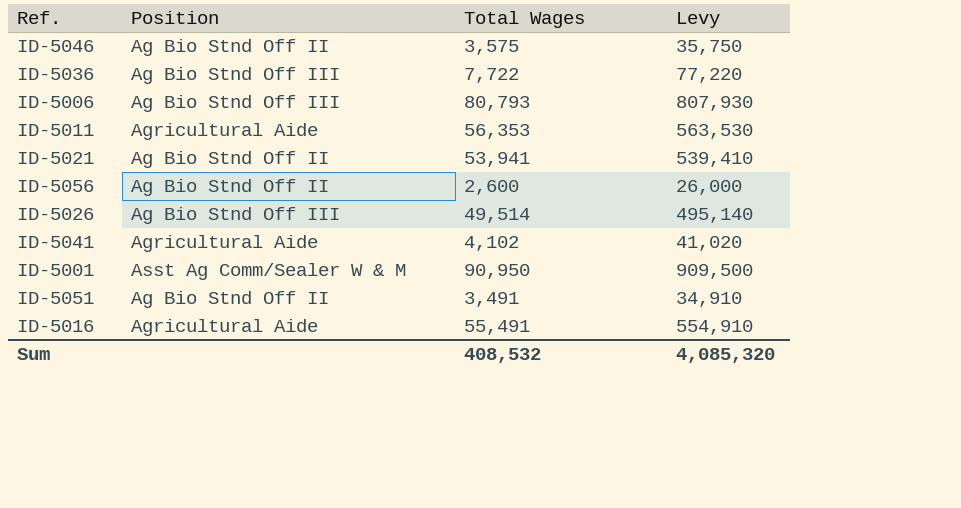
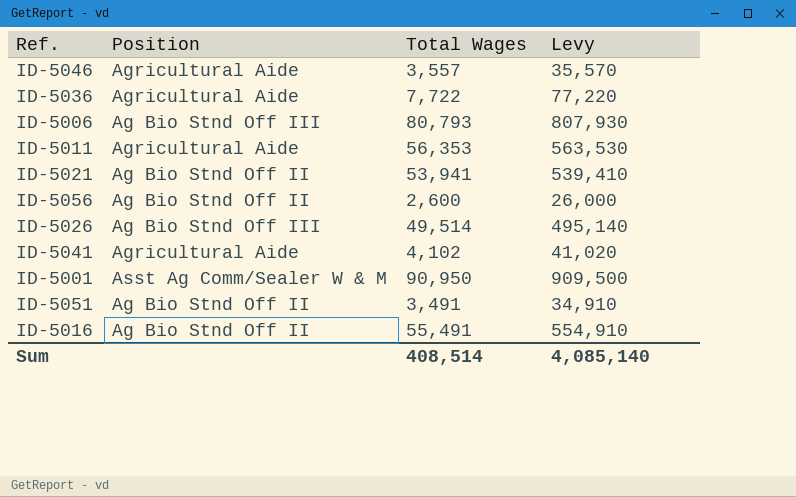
ID-5046 | Position: Ag Bio Stnd Off II -> Agricultural Aide
ID-5046 | Total Wages: 3,575 -> 3,557
ID-5046 | Levy: 35,750 -> 35,570
ID-5036 | Position: Ag Bio Stnd Off III -> Agricultural Aide
ID-5016 | Position: Agricultural Aide -> Ag Bio Stnd Off II
Sum | Total Wages: 408,532 -> 408,514
Sum | Levy: 4,085,320 -> 4,085,140

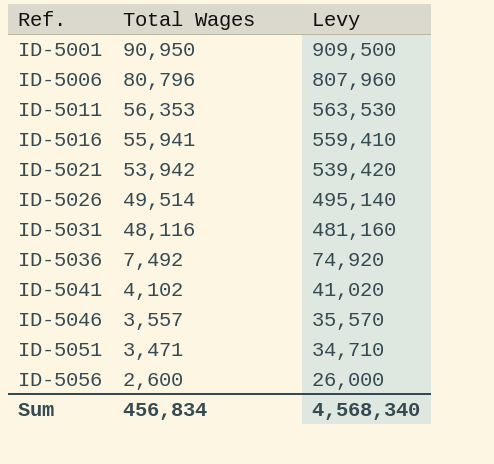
row order: none -> Ref. ascending
column Position | position: 2 -> none
ID-5006 | Total Wages: 80,793 -> 80,796
ID-5006 | Levy: 807,930 -> 807,960
ID-5016 | Total Wages: 55,491 -> 55,941
ID-5016 | Levy: 554,910 -> 559,410
ID-5021 | Total Wages: 53,941 -> 53,942
ID-5021 | Levy: 539,410 -> 539,420
row ID-5031: none -> 48,116 | 481,160
ID-5036 | Total Wages: 7,722 -> 7,492
ID-5036 | Levy: 77,220 -> 74,920
ID-5051 | Total Wages: 3,491 -> 3,471
ID-5051 | Levy: 34,910 -> 34,710
Sum | Total Wages: 408,514 -> 456,834
Sum | Levy: 4,085,140 -> 4,568,340

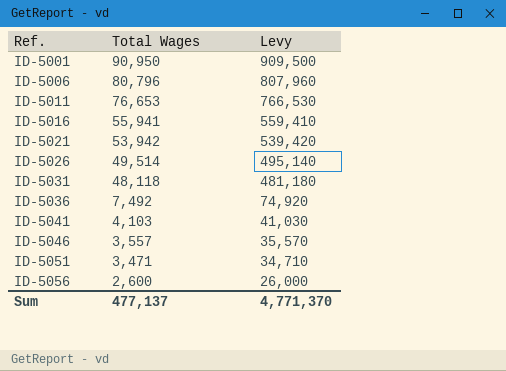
ID-5011 | Total Wages: 56,353 -> 76,653
ID-5011 | Levy: 563,530 -> 766,530
ID-5031 | Total Wages: 48,116 -> 48,118
ID-5031 | Levy: 481,160 -> 481,180
ID-5041 | Total Wages: 4,102 -> 4,103
ID-5041 | Levy: 41,020 -> 41,030
Sum | Total Wages: 456,834 -> 477,137
Sum | Levy: 4,568,340 -> 4,771,370

